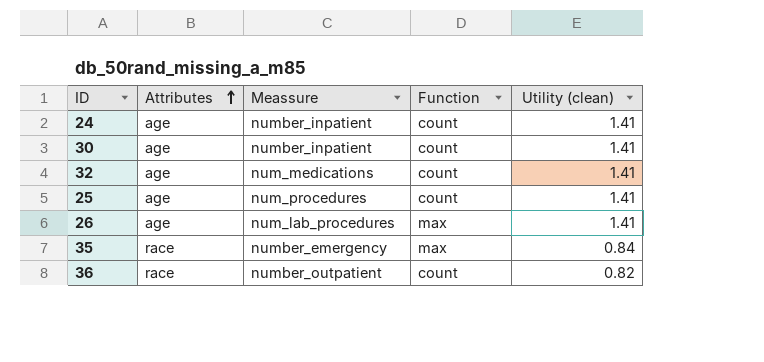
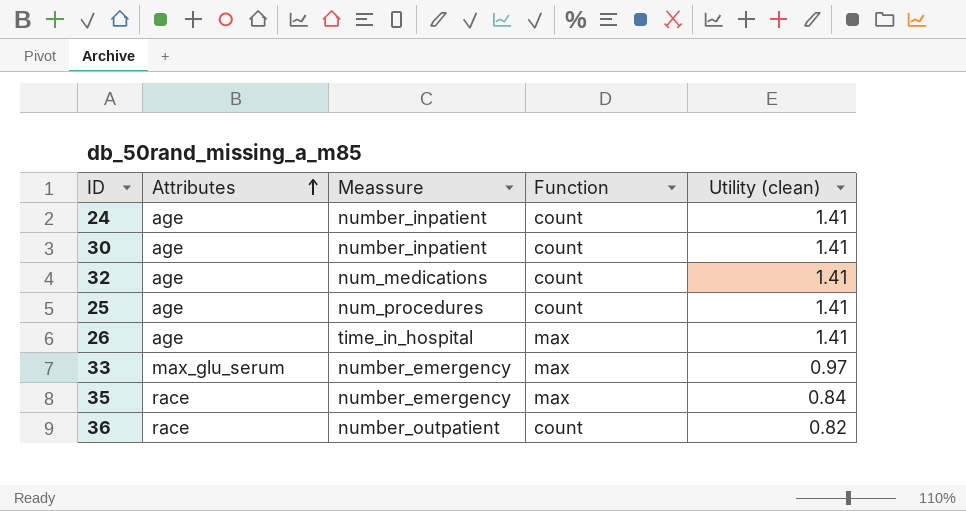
26 | Meassure: num_lab_procedures -> time_in_hospital
row 33: none -> max_glu_serum | number_emergency | max | 0.97

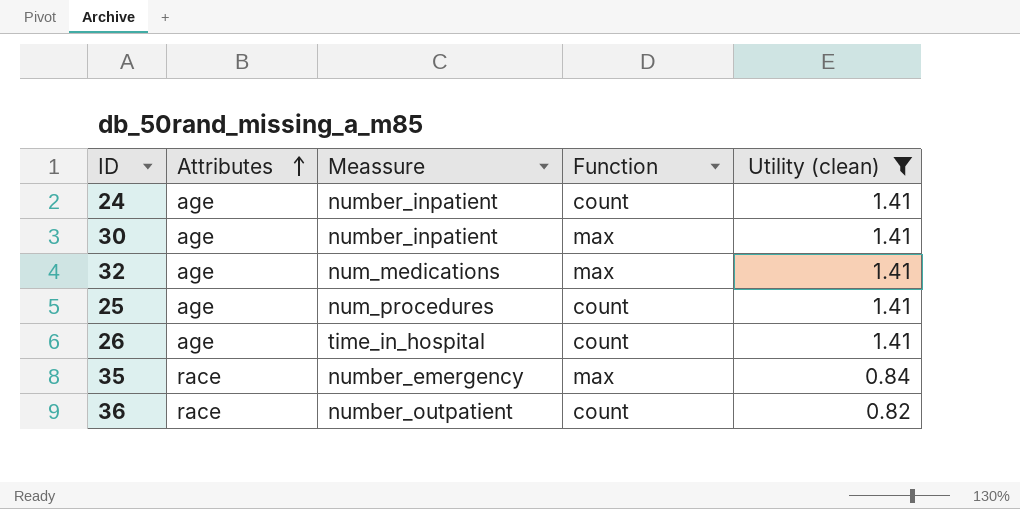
filter: none -> Utility (clean) != 0.97
30 | Function: count -> max
32 | Function: count -> max
26 | Function: max -> count

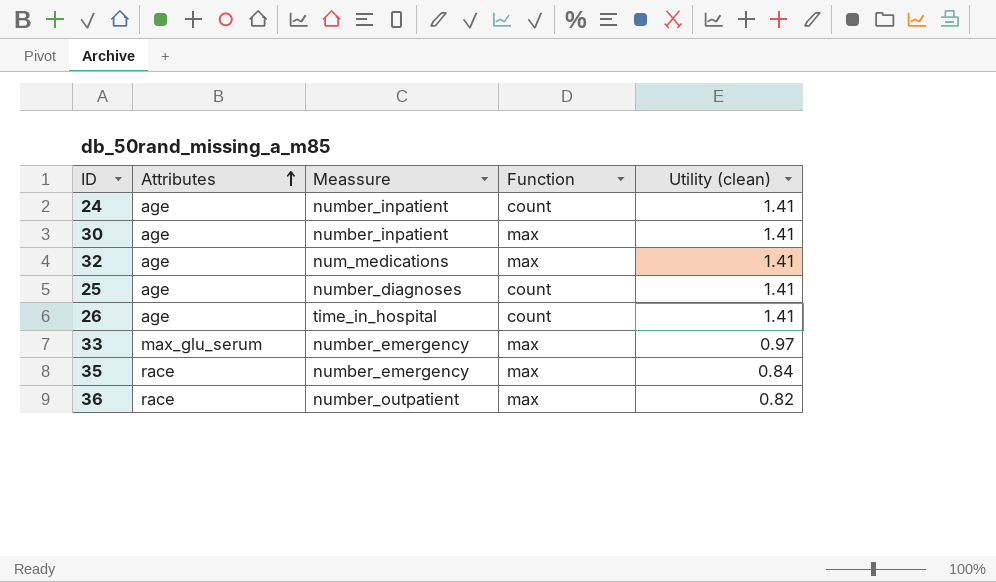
filter: Utility (clean) != 0.97 -> none
25 | Meassure: num_procedures -> number_diagnoses
36 | Function: count -> max

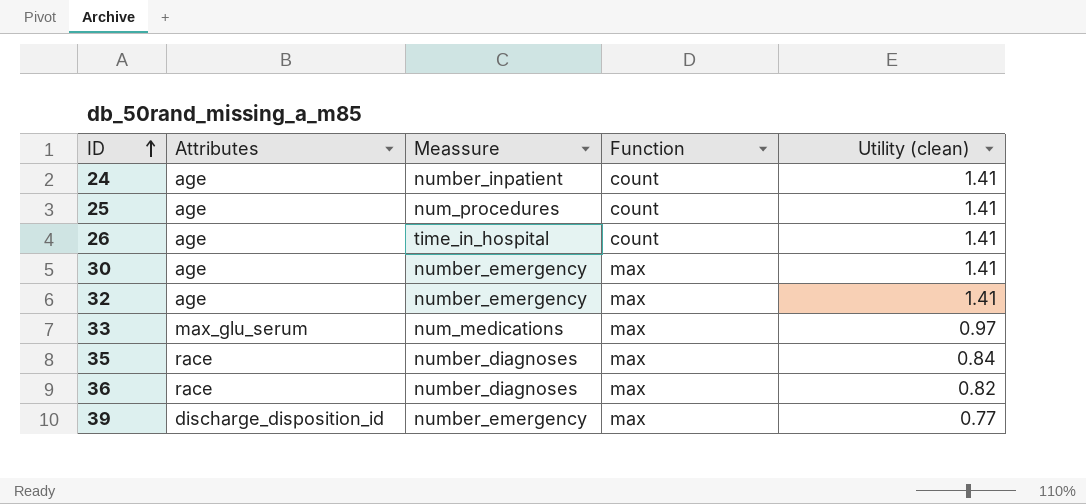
row order: Attributes ascending -> ID ascending
25 | Meassure: number_diagnoses -> num_procedures
30 | Meassure: number_inpatient -> number_emergency
32 | Meassure: num_medications -> number_emergency
33 | Meassure: number_emergency -> num_medications
35 | Meassure: number_emergency -> number_diagnoses
36 | Meassure: number_outpatient -> number_diagnoses
row 39: none -> discharge_disposition_id | number_emergency | max | 0.77

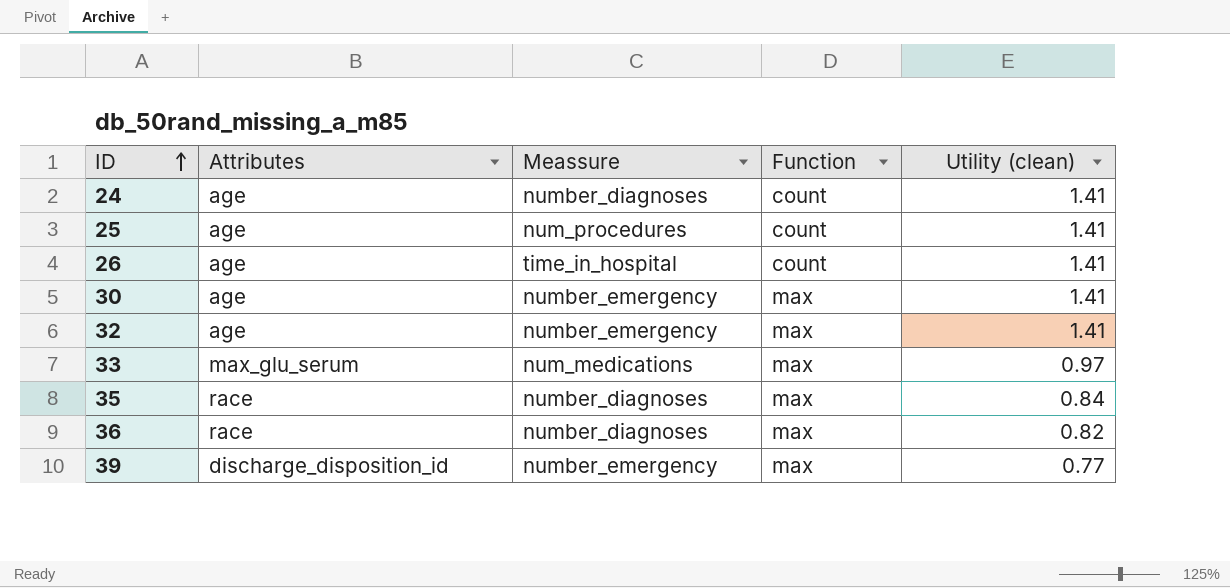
24 | Meassure: number_inpatient -> number_diagnoses

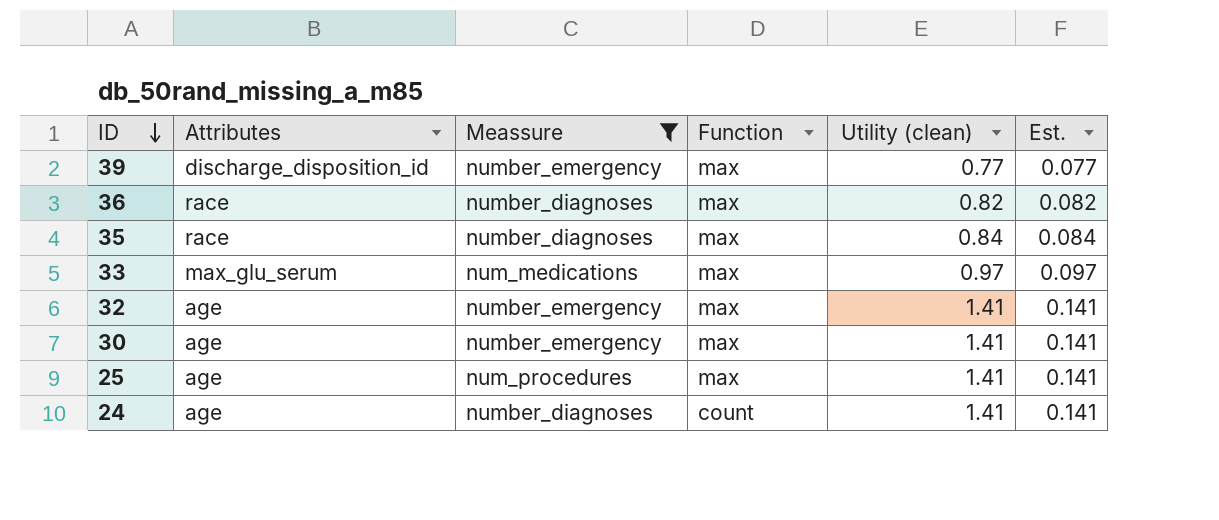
filter: none -> Meassure != time_in_hospital
row order: ID ascending -> ID descending
column Est. | formula: none -> [Utility (clean)] * 0.1
25 | Function: count -> max

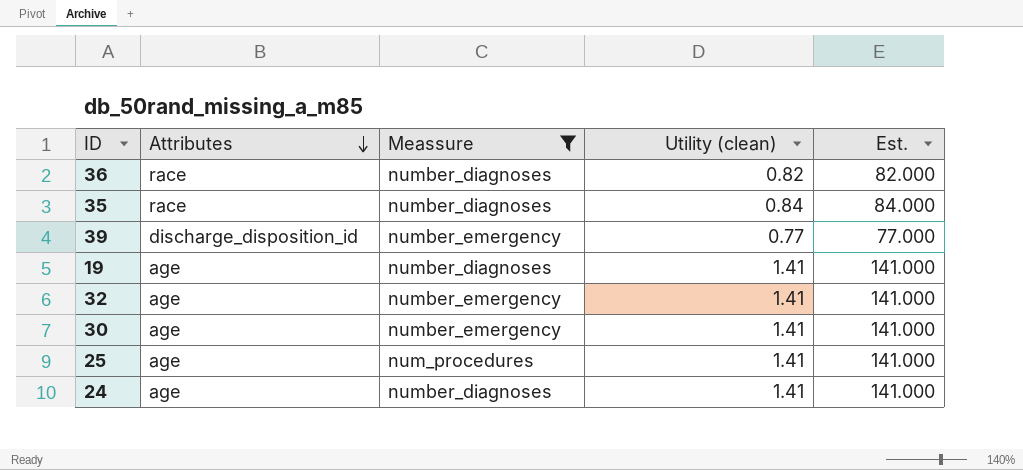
row order: ID descending -> Attributes descending
column Function | position: 4 -> none
column Est. | formula: [Utility (clean)] * 0.1 -> [Utility (clean)] * 100
row 33: max_glu_serum | num_medications | max | 0.97 | 0.097 -> none
row 19: none -> age | number_diagnoses | 1.41 | 141.000

